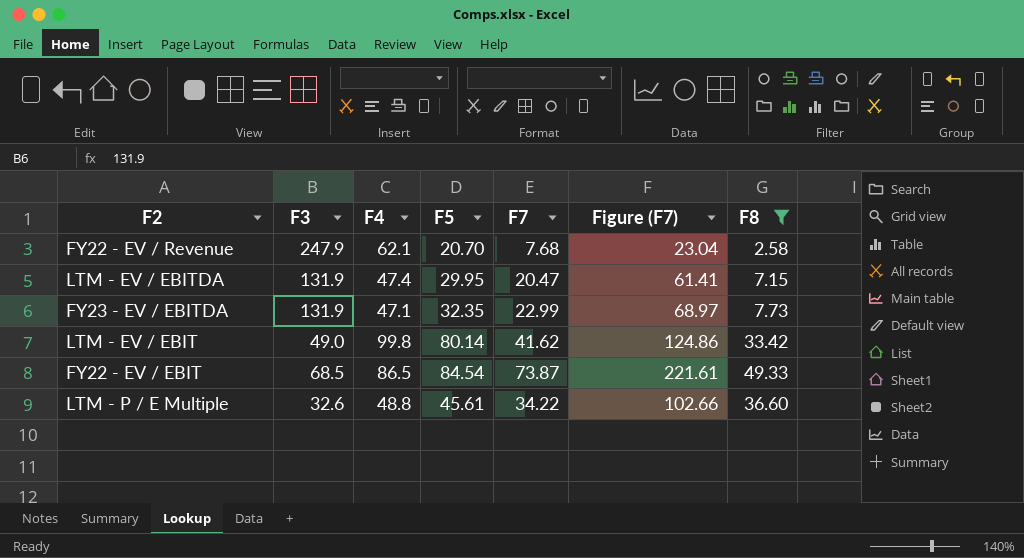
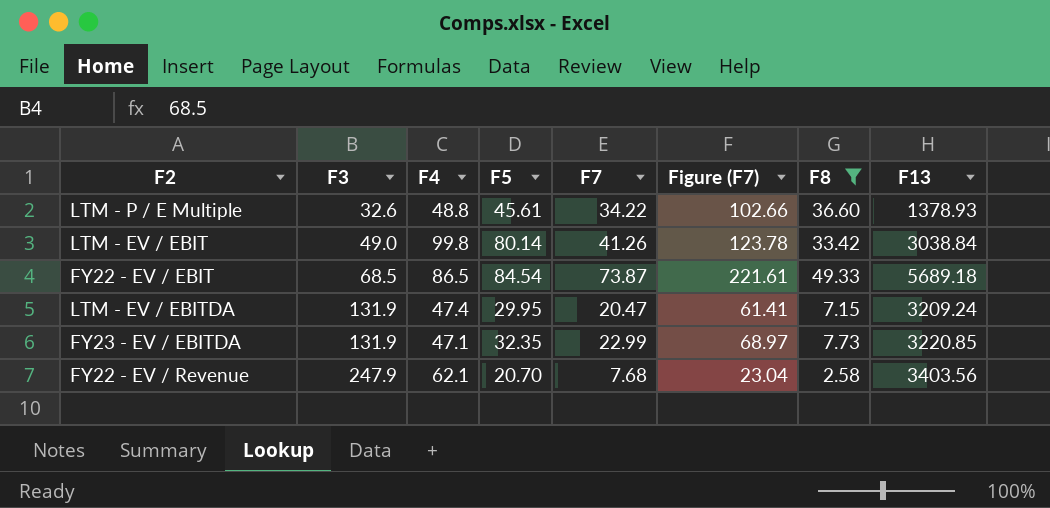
row order: none -> F3 ascending
column F13 | position: none -> 8
LTM - EV / EBIT | F7: 41.62 -> 41.26
LTM - EV / EBIT | Figure (F7): 124.86 -> 123.78

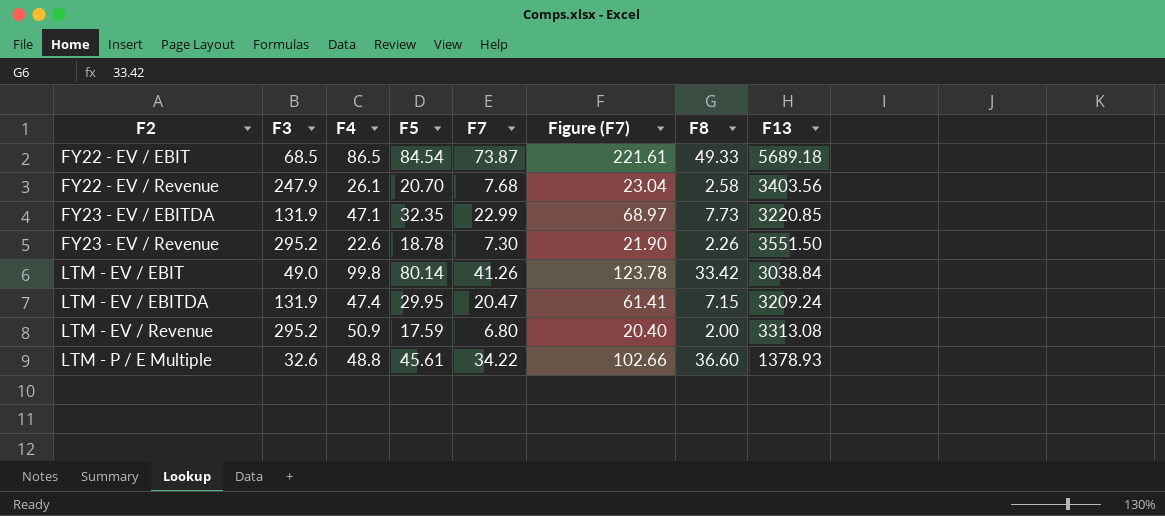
filter: F8 >= 2.58 -> none
row order: F3 ascending -> F2 ascending
FY22 - EV / Revenue | F4: 62.1 -> 26.1

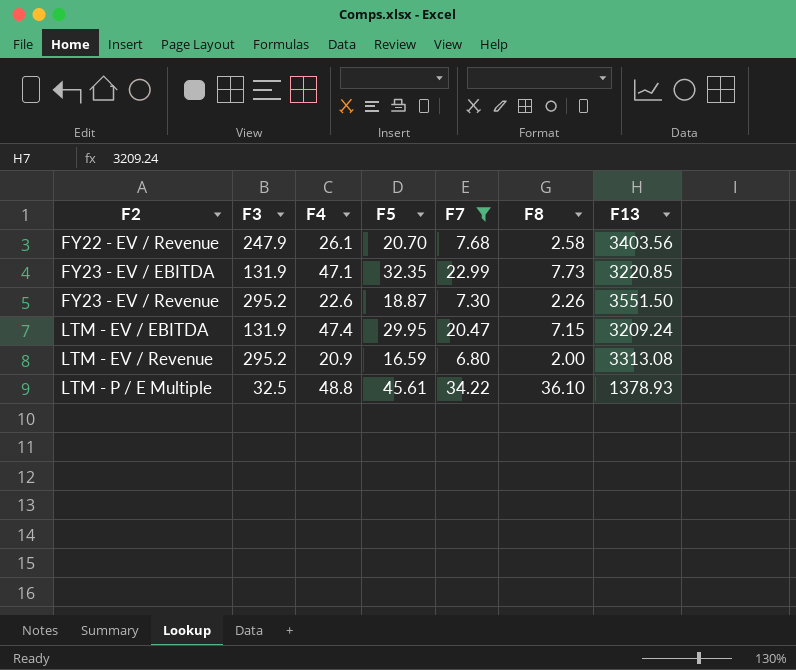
filter: none -> F7 <= 34.22
column Figure (F7) | formula: [F7] * 3 -> none
FY23 - EV / Revenue | F5: 18.78 -> 18.87
LTM - EV / Revenue | F4: 50.9 -> 20.9
LTM - EV / Revenue | F5: 17.59 -> 16.59
LTM - P / E Multiple | F3: 32.6 -> 32.5
LTM - P / E Multiple | F8: 36.60 -> 36.10

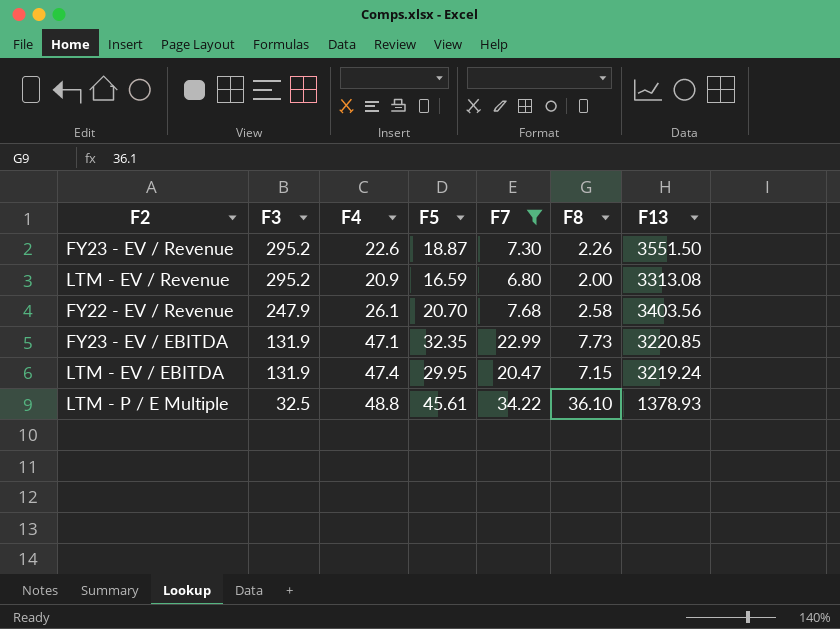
row order: F2 ascending -> F3 descending
LTM - EV / EBITDA | F13: 3209.24 -> 3219.24

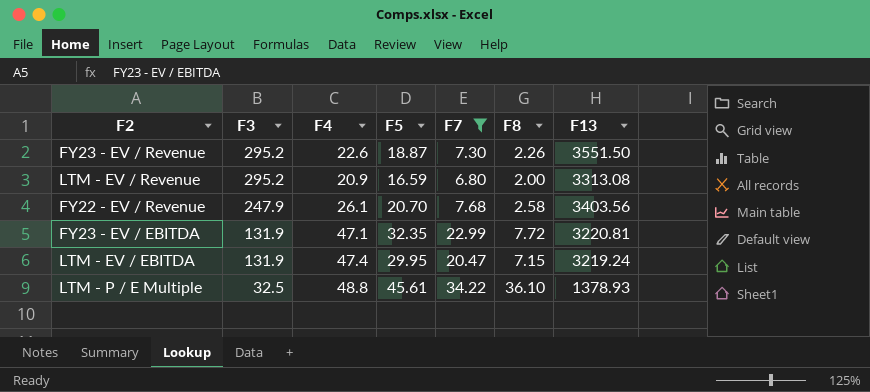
FY23 - EV / EBITDA | F8: 7.73 -> 7.72
FY23 - EV / EBITDA | F13: 3220.85 -> 3220.81

